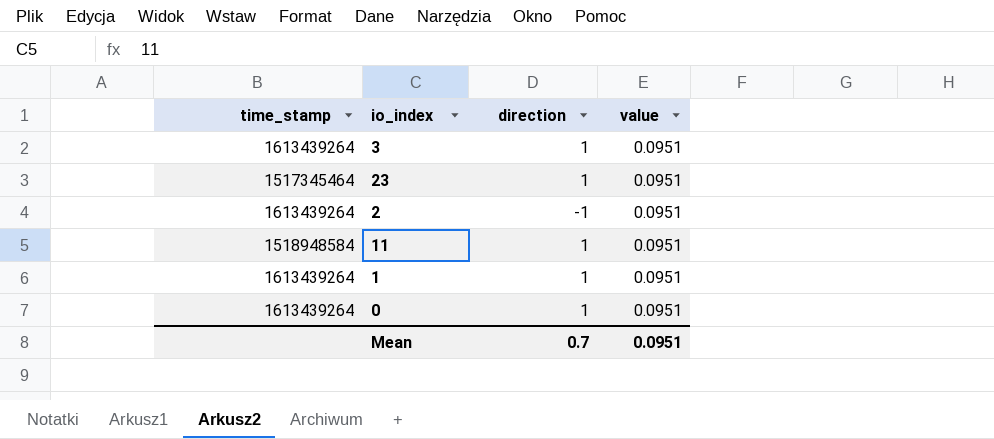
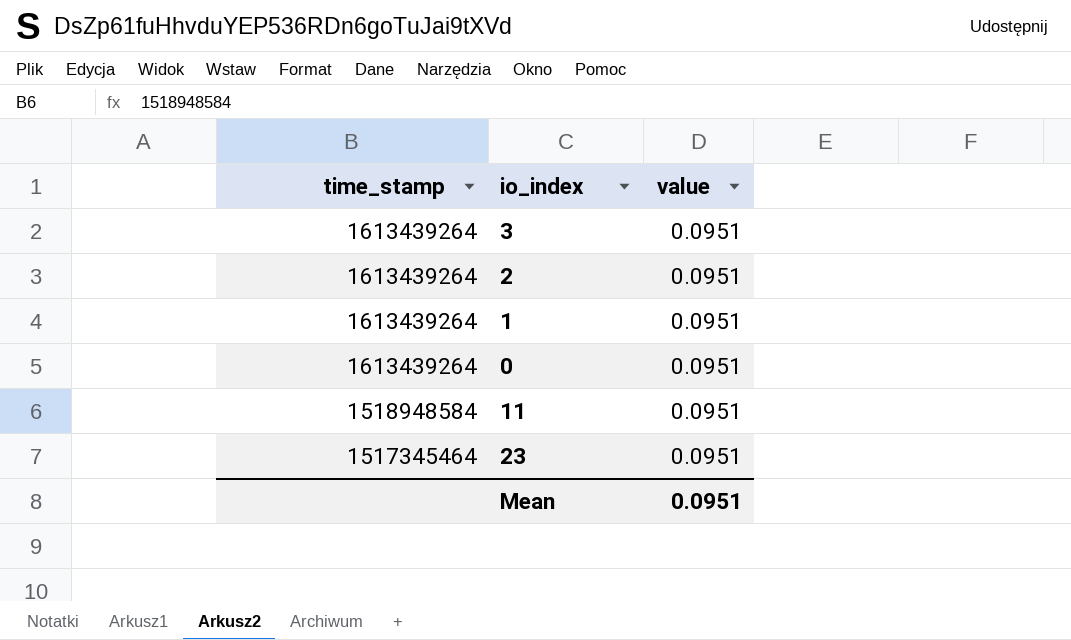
row order: none -> time_stamp descending
column direction | position: 3 -> none

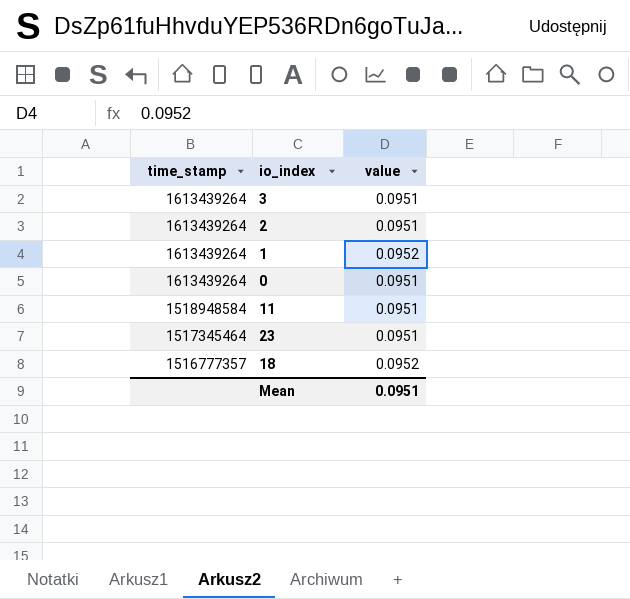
1 | value: 0.0951 -> 0.0952
row 18: none -> 1516777357 | 0.0952

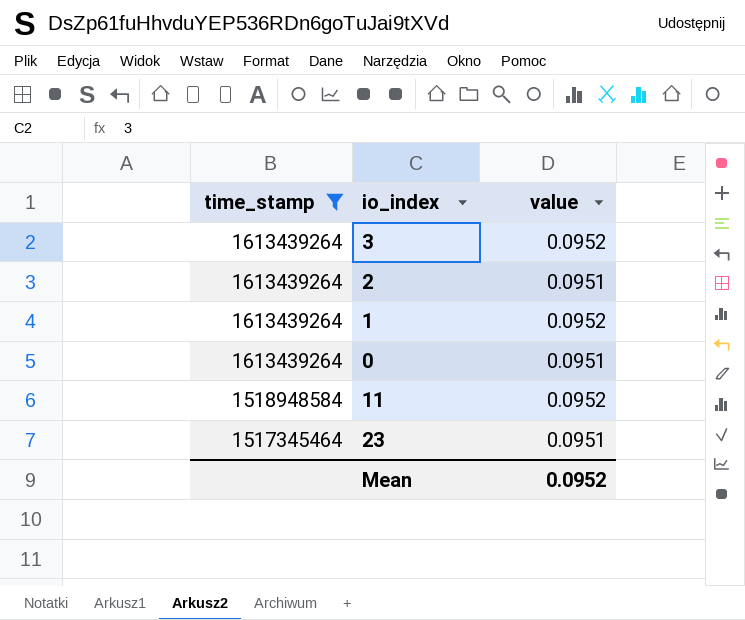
filter: none -> time_stamp != 1516777357
3 | value: 0.0951 -> 0.0952
11 | value: 0.0951 -> 0.0952
Mean | value: 0.0951 -> 0.0952

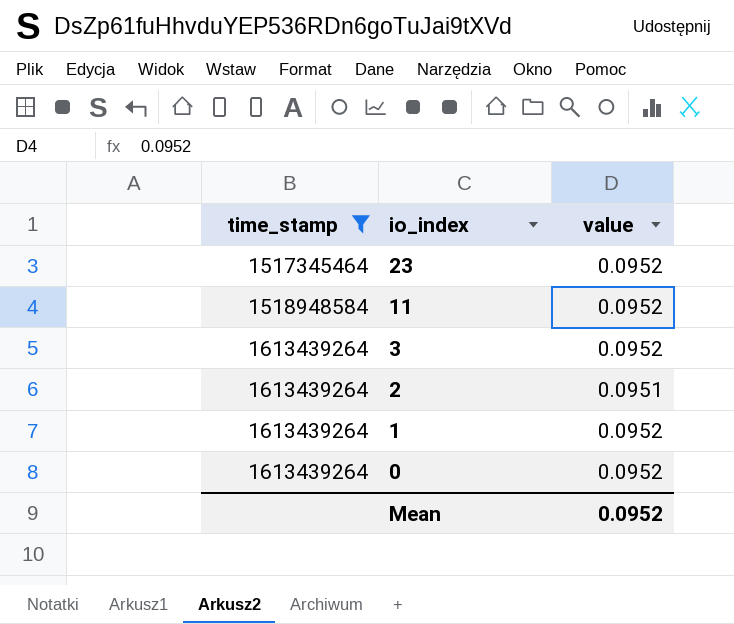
row order: time_stamp descending -> time_stamp ascending
23 | value: 0.0951 -> 0.0952
0 | value: 0.0951 -> 0.0952

